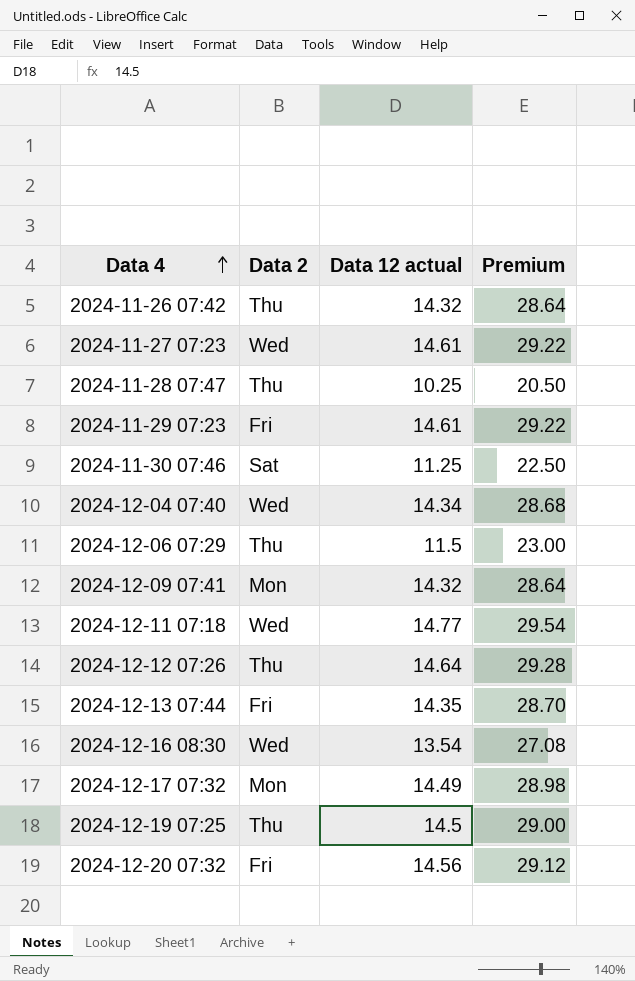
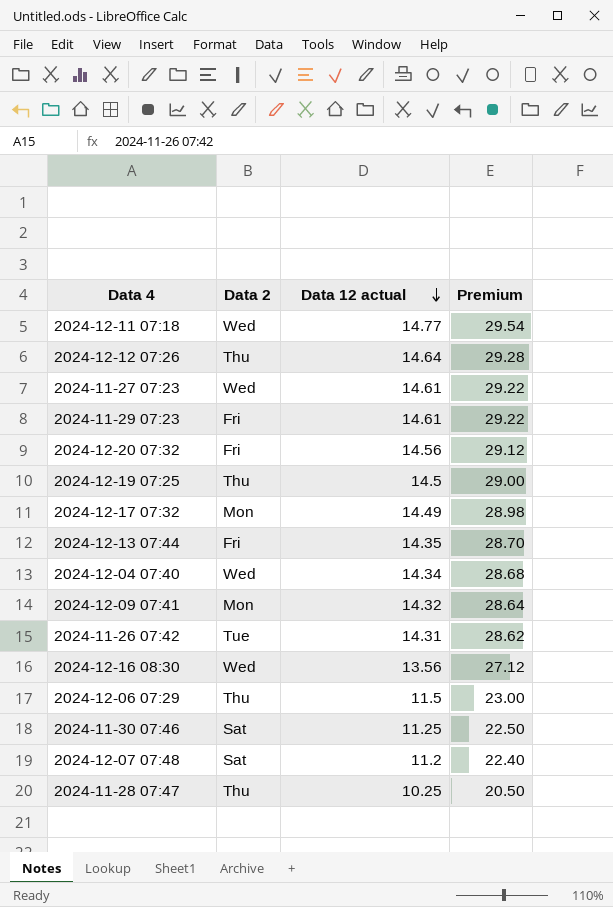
row order: Data 4 ascending -> Data 12 actual descending
2024-11-26 07:42 | Data 2: Thu -> Tue
2024-11-26 07:42 | Data 12 actual: 14.32 -> 14.31
2024-11-26 07:42 | Premium: 28.64 -> 28.62
2024-12-16 08:30 | Data 12 actual: 13.54 -> 13.56
2024-12-16 08:30 | Premium: 27.08 -> 27.12
row 2024-12-07 07:48: none -> Sat | 11.2 | 22.40

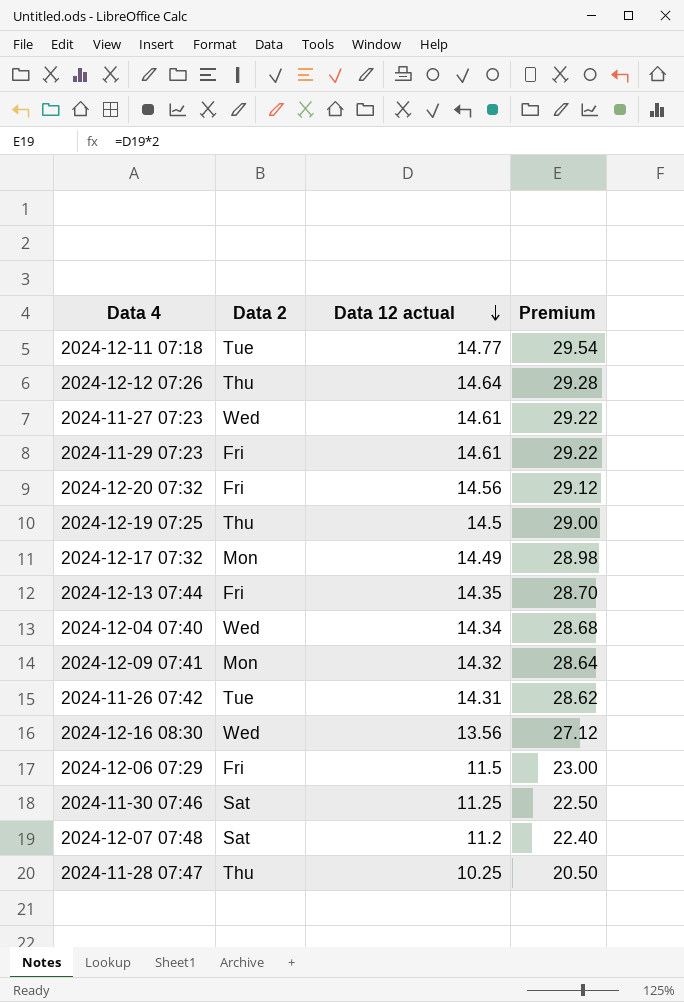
2024-12-11 07:18 | Data 2: Wed -> Tue
2024-12-06 07:29 | Data 2: Thu -> Fri

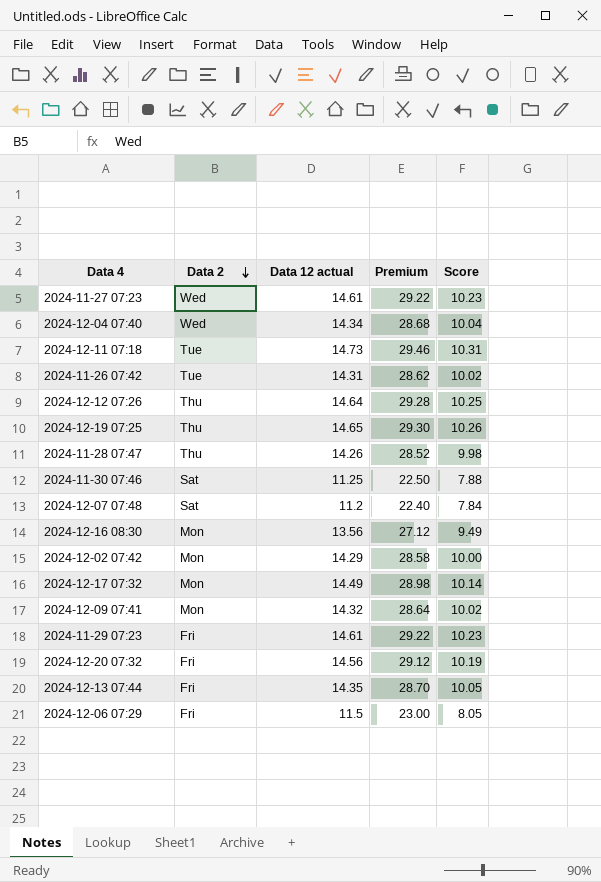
row order: Data 12 actual descending -> Data 2 descending
column Score | formula: none -> [Data 12 actual] * 0.7
2024-12-11 07:18 | Data 12 actual: 14.77 -> 14.73
2024-12-11 07:18 | Premium: 29.54 -> 29.46
2024-12-19 07:25 | Data 12 actual: 14.5 -> 14.65
2024-12-19 07:25 | Premium: 29.00 -> 29.30
2024-11-28 07:47 | Data 12 actual: 10.25 -> 14.26
2024-11-28 07:47 | Premium: 20.50 -> 28.52
2024-12-16 08:30 | Data 2: Wed -> Mon
row 2024-12-02 07:42: none -> Mon | 14.29 | 28.58 | 10.00

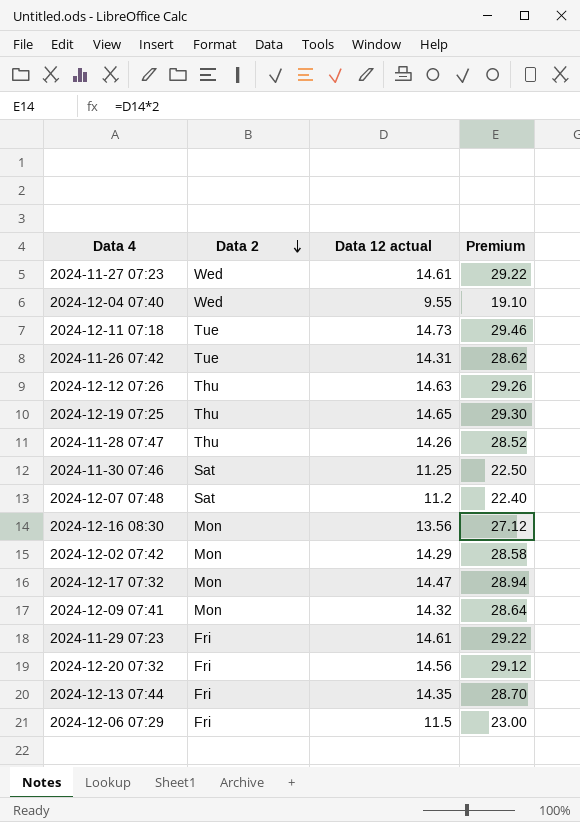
column Score | formula: [Data 12 actual] * 0.7 -> none
2024-12-04 07:40 | Data 12 actual: 14.34 -> 9.55
2024-12-04 07:40 | Premium: 28.68 -> 19.10
2024-12-12 07:26 | Data 12 actual: 14.64 -> 14.63
2024-12-12 07:26 | Premium: 29.28 -> 29.26
2024-12-17 07:32 | Data 12 actual: 14.49 -> 14.47
2024-12-17 07:32 | Premium: 28.98 -> 28.94

